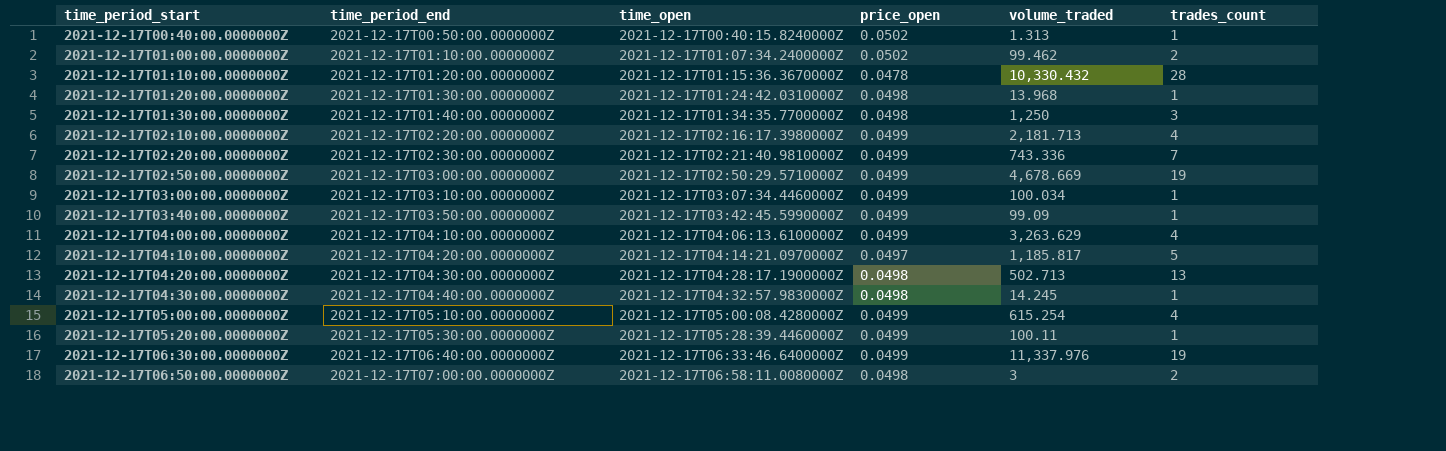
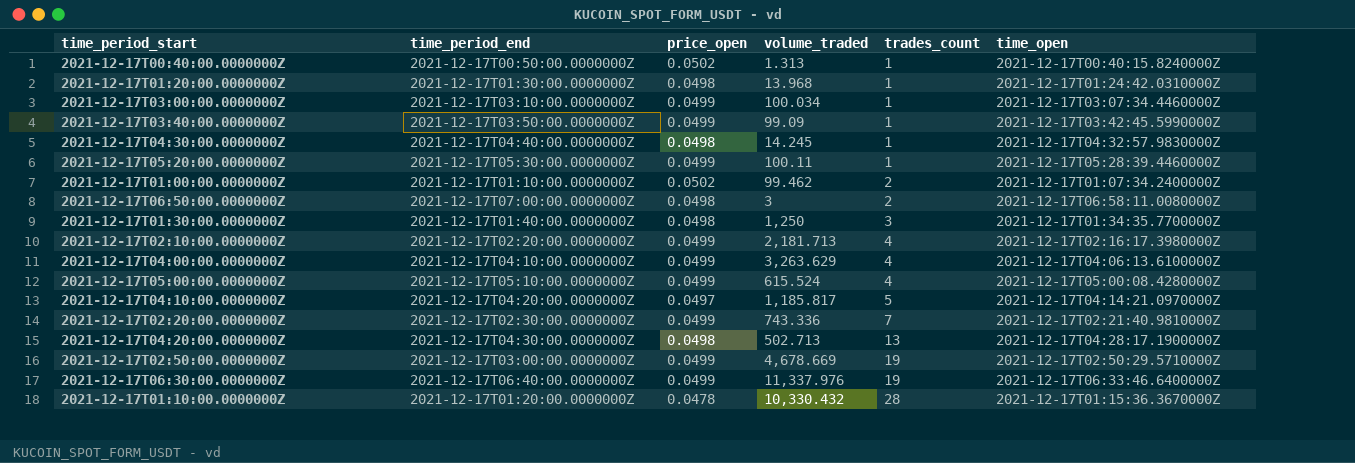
row order: time_period_start ascending -> trades_count ascending
column time_open | position: 3 -> 6
2021-12-17T05:00:00.0000000Z | volume_traded: 615.254 -> 615.524

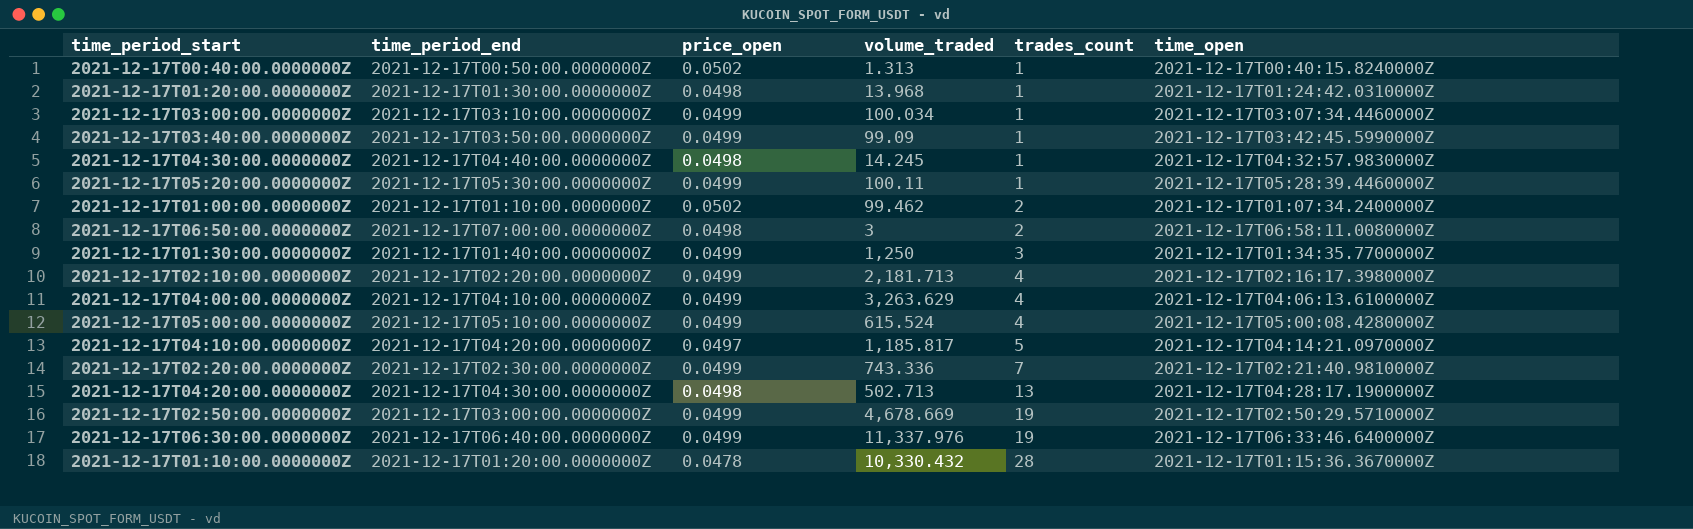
2021-12-17T01:30:00.0000000Z | price_open: 0.0498 -> 0.0499

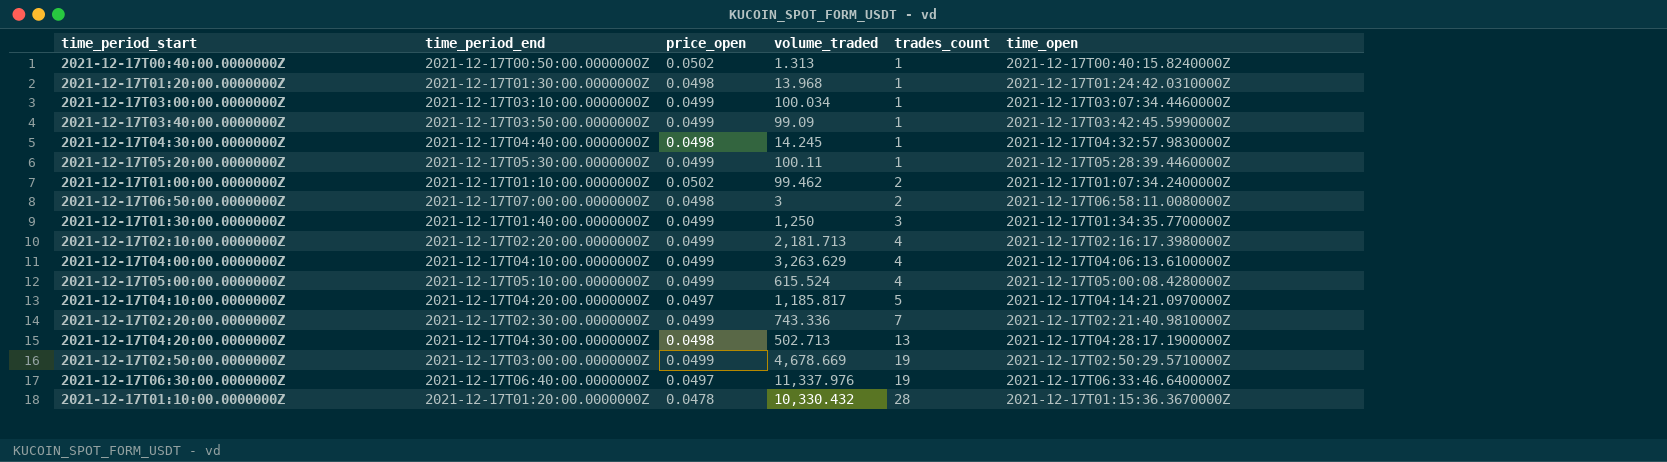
2021-12-17T06:30:00.0000000Z | price_open: 0.0499 -> 0.0497

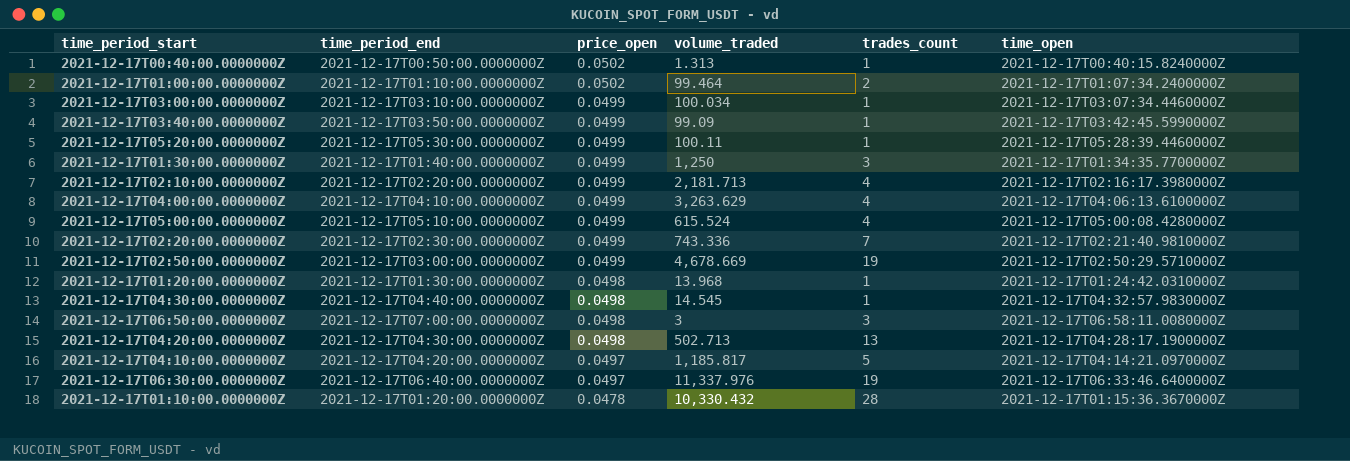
row order: trades_count ascending -> price_open descending
2021-12-17T01:00:00.0000000Z | volume_traded: 99.462 -> 99.464
2021-12-17T04:30:00.0000000Z | volume_traded: 14.245 -> 14.545
2021-12-17T06:50:00.0000000Z | trades_count: 2 -> 3

